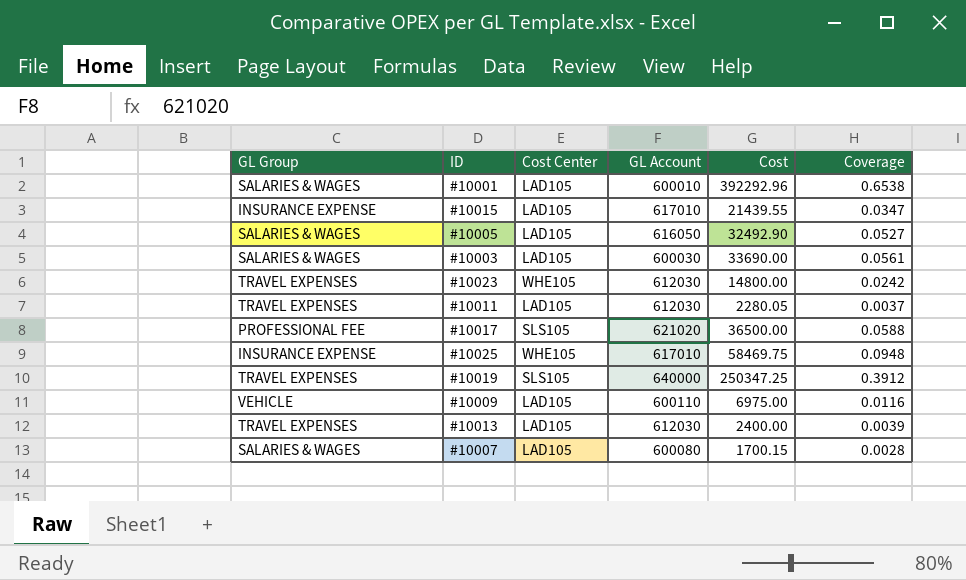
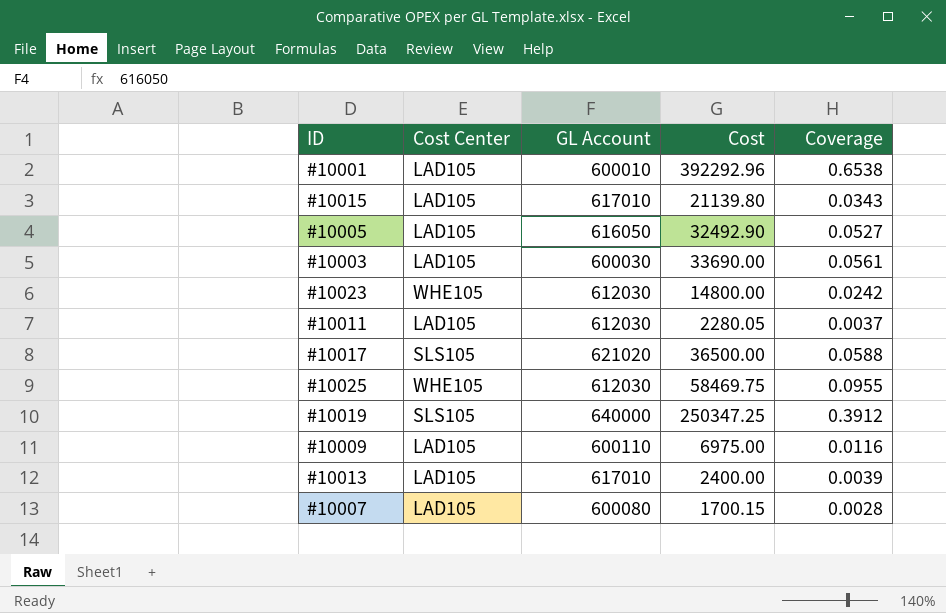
column GL Group | position: 1 -> none
#10015 | Cost: 21439.55 -> 21139.80
#10015 | Coverage: 0.0347 -> 0.0343
#10025 | GL Account: 617010 -> 612030
#10025 | Coverage: 0.0948 -> 0.0955
#10013 | GL Account: 612030 -> 617010

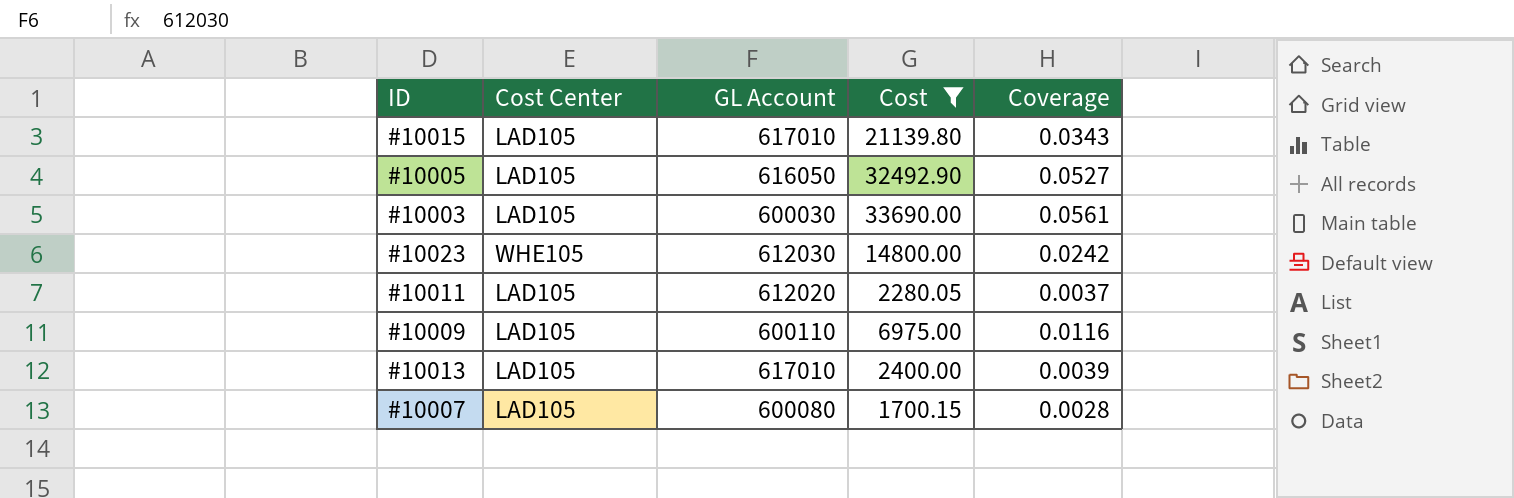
filter: none -> Cost <= 33690.00
#10011 | GL Account: 612030 -> 612020

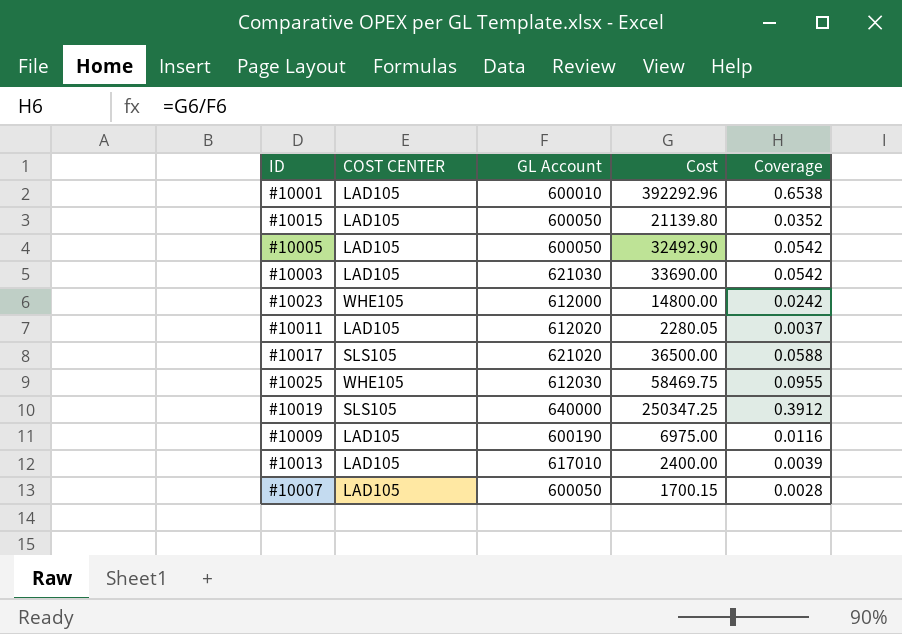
filter: Cost <= 33690.00 -> none
column name: Cost Center -> COST CENTER
#10015 | GL Account: 617010 -> 600050
#10015 | Coverage: 0.0343 -> 0.0352
#10005 | GL Account: 616050 -> 600050
#10005 | Coverage: 0.0527 -> 0.0542
#10003 | GL Account: 600030 -> 621030
#10003 | Coverage: 0.0561 -> 0.0542
#10023 | GL Account: 612030 -> 612000
#10009 | GL Account: 600110 -> 600190
#10007 | GL Account: 600080 -> 600050

